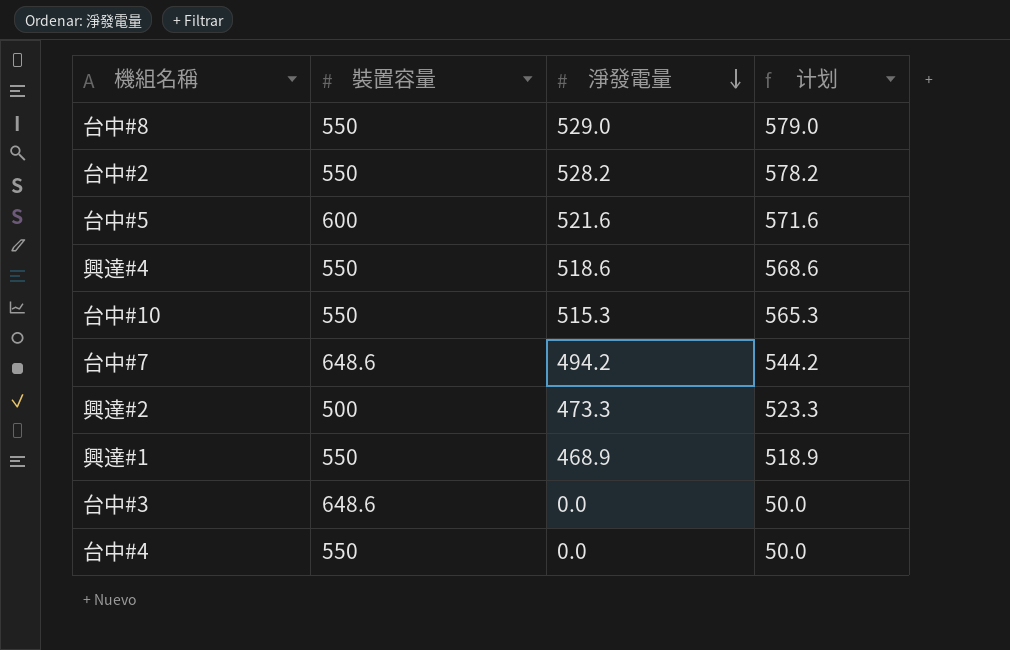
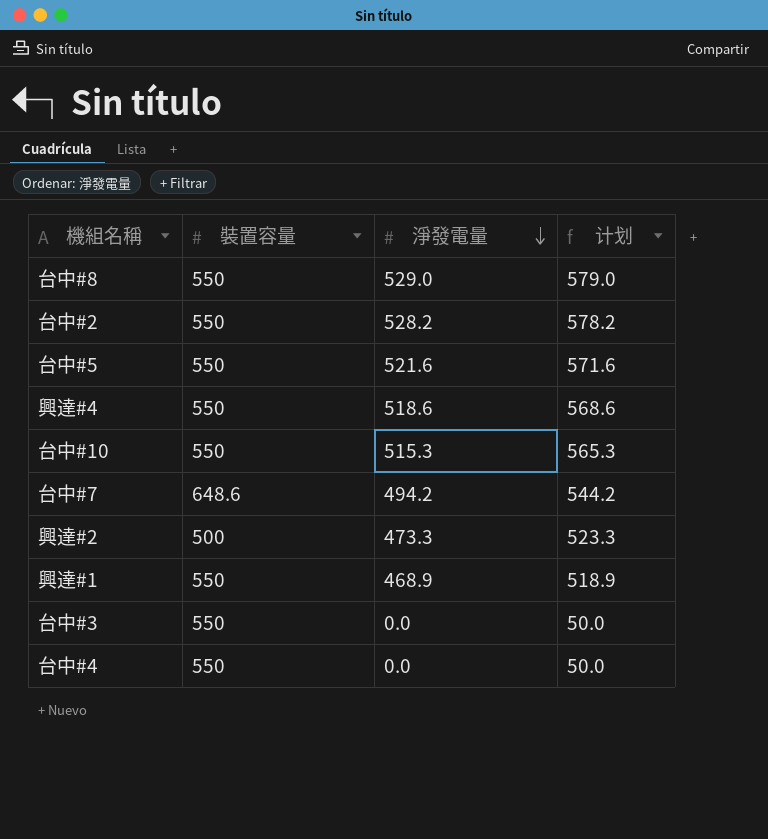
台中#5 | 裝置容量: 600 -> 550
台中#3 | 裝置容量: 648.6 -> 550

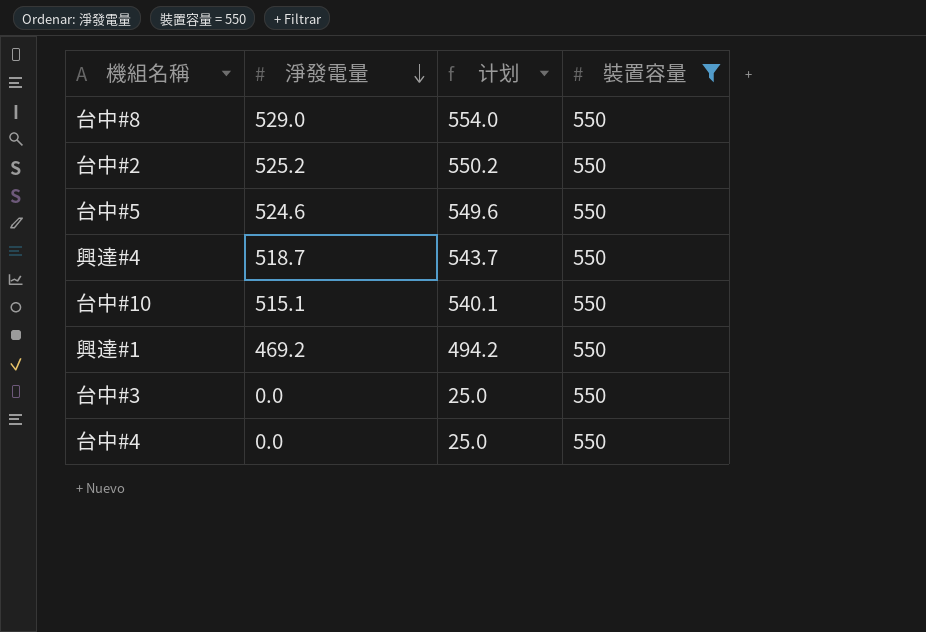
filter: none -> 裝置容量 = 550
column 计划 | formula: [淨發電量] + 50 -> [淨發電量] + 25
column 裝置容量 | position: 2 -> 4
台中#2 | 淨發電量: 528.2 -> 525.2
台中#5 | 淨發電量: 521.6 -> 524.6
興達#4 | 淨發電量: 518.6 -> 518.7
台中#10 | 淨發電量: 515.3 -> 515.1
興達#1 | 淨發電量: 468.9 -> 469.2

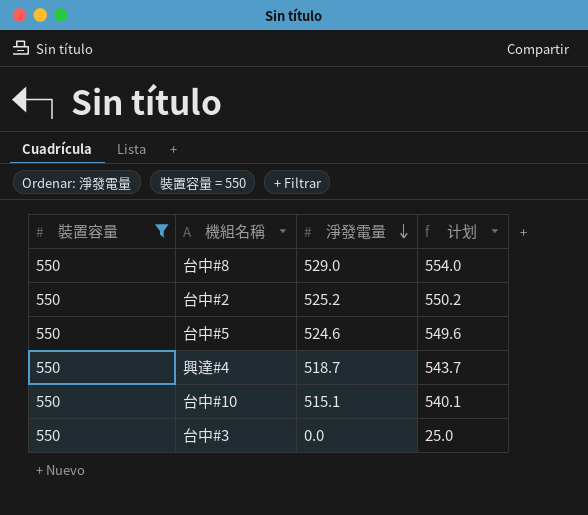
column 裝置容量 | position: 4 -> 1
row 興達#1: 469.2 | 494.2 | 550 -> none
row 台中#4: 0.0 | 25.0 | 550 -> none

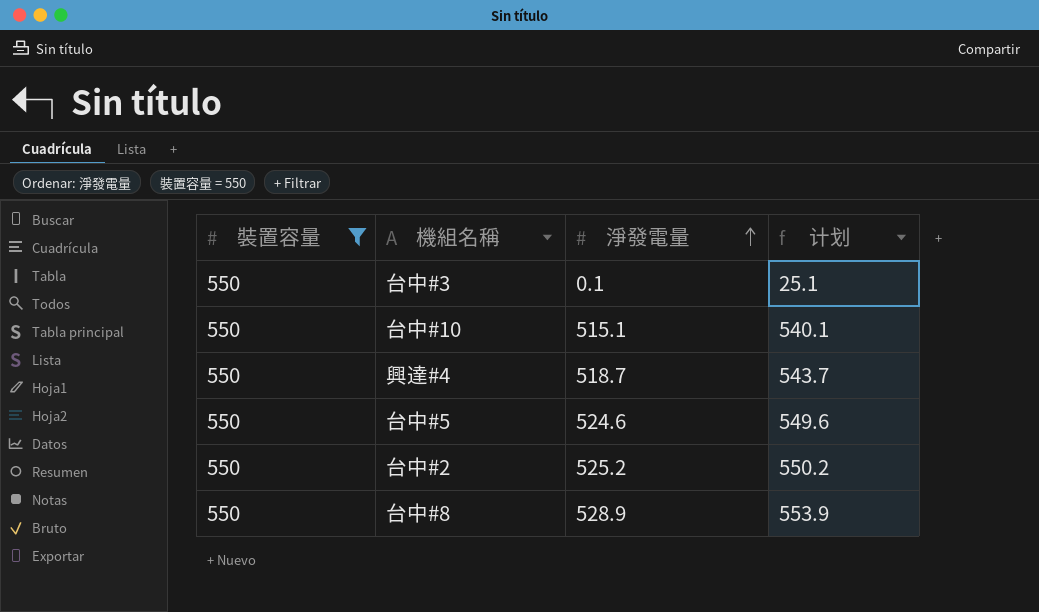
row order: 淨發電量 descending -> 淨發電量 ascending
台中#3 | 淨發電量: 0.0 -> 0.1
台中#3 | 计划: 25.0 -> 25.1
台中#8 | 淨發電量: 529.0 -> 528.9
台中#8 | 计划: 554.0 -> 553.9

